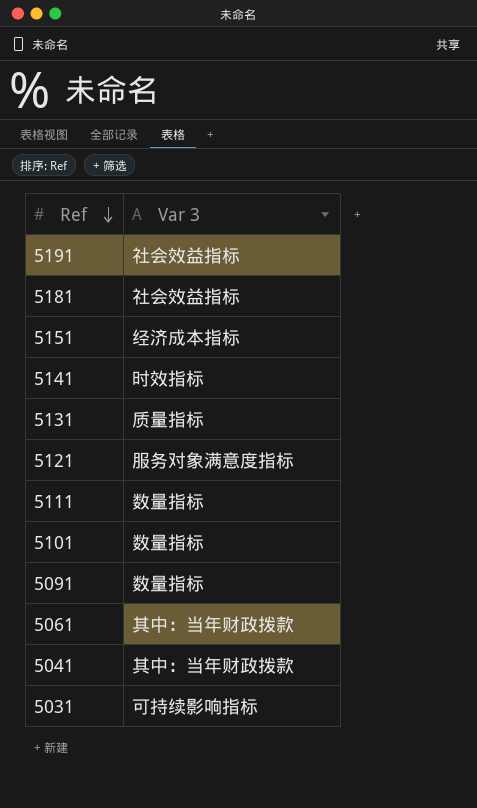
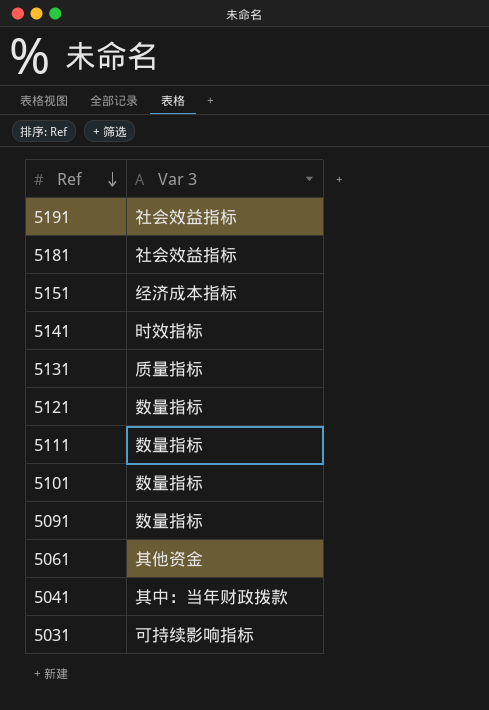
5121 | Var 3: 服务对象满意度指标 -> 数量指标
5061 | Var 3: 其中：当年财政拨款 -> 其他资金

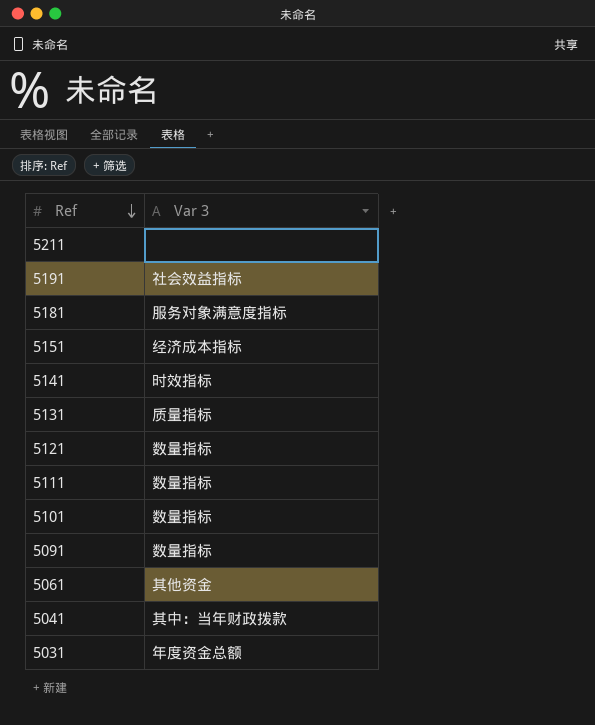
row 5211: none -> none
5181 | Var 3: 社会效益指标 -> 服务对象满意度指标
5031 | Var 3: 可持续影响指标 -> 年度资金总额

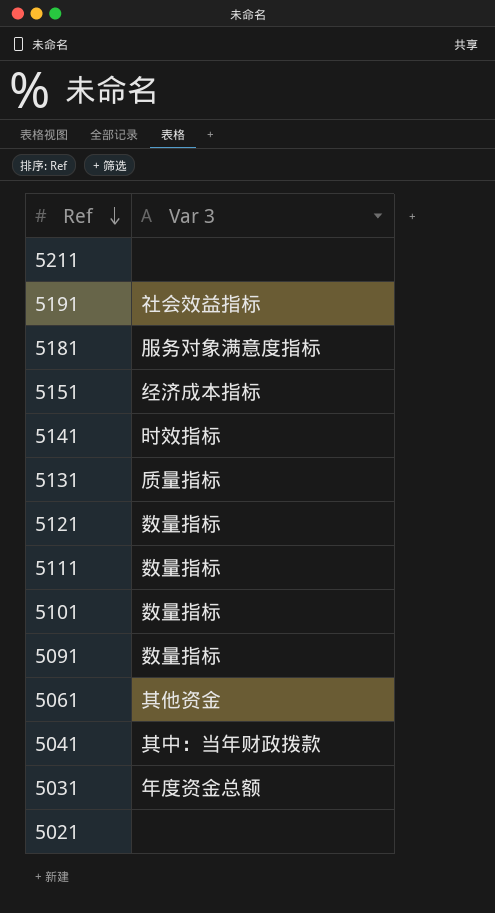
row 5021: none -> none

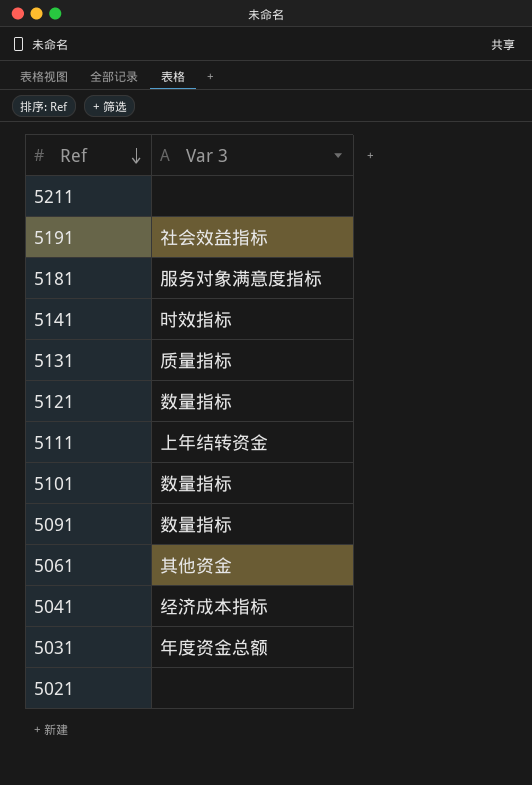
row 5151: 经济成本指标 -> none
5111 | Var 3: 数量指标 -> 上年结转资金
5041 | Var 3: 其中：当年财政拨款 -> 经济成本指标

